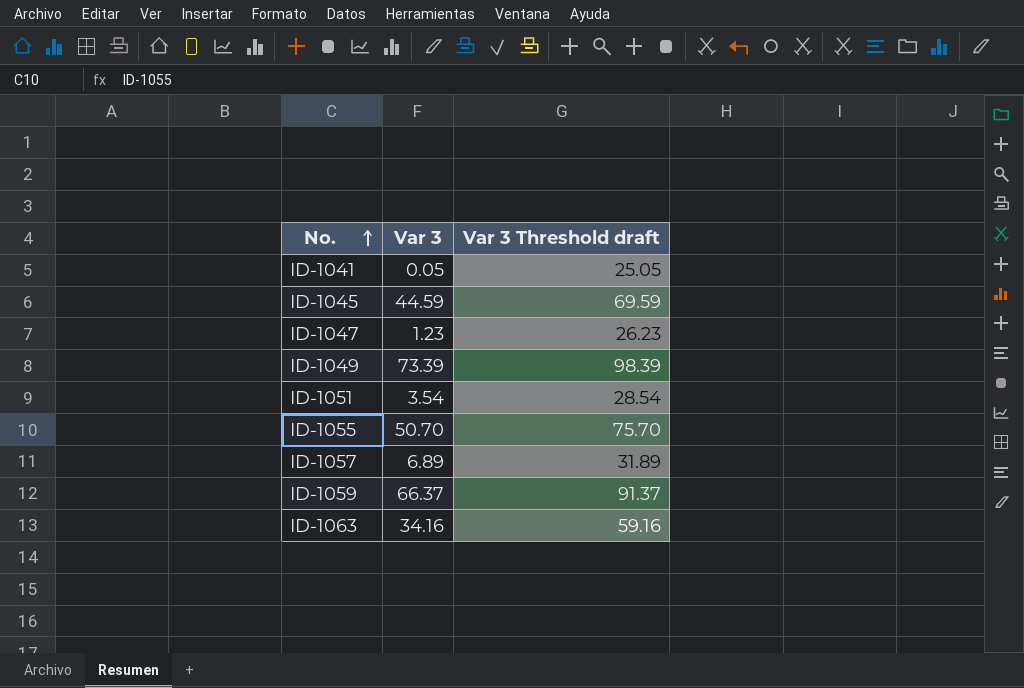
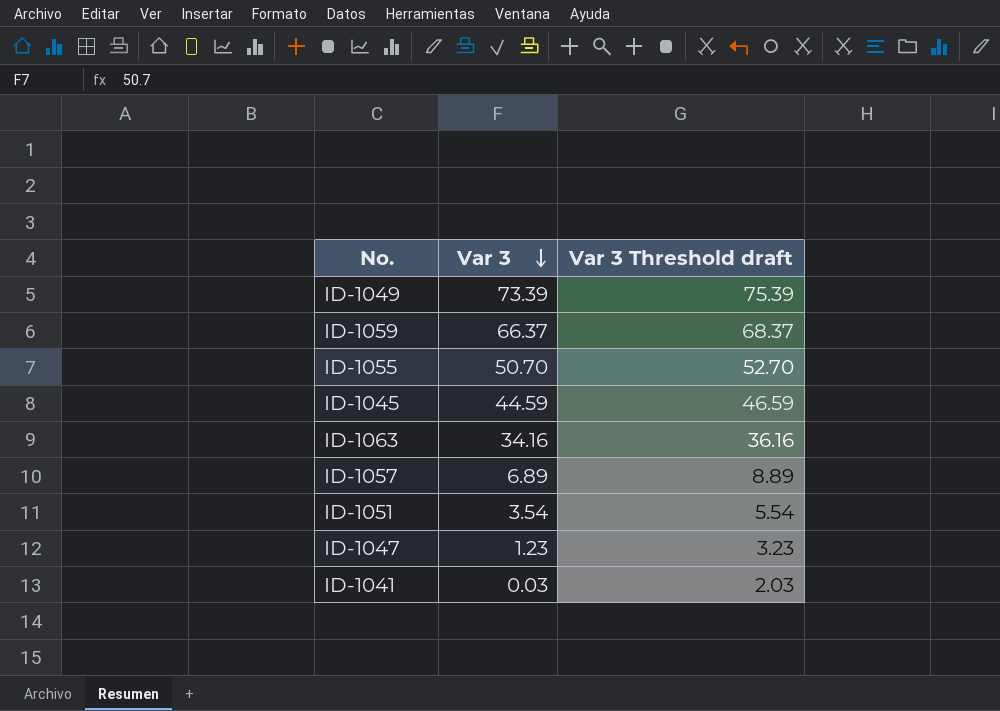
row order: No. ascending -> Var 3 descending
column Var 3 Threshold draft | formula: [Var 3] + 25 -> [Var 3] + 2
ID-1041 | Var 3: 0.05 -> 0.03

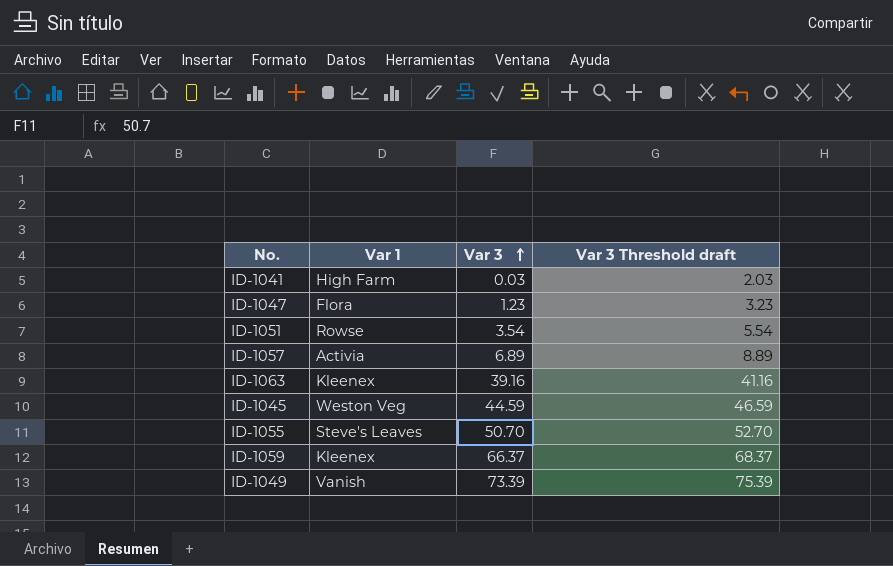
row order: Var 3 descending -> Var 3 ascending
column Var 1 | position: none -> 2
ID-1063 | Var 3: 34.16 -> 39.16
ID-1063 | Var 3 Threshold draft: 36.16 -> 41.16

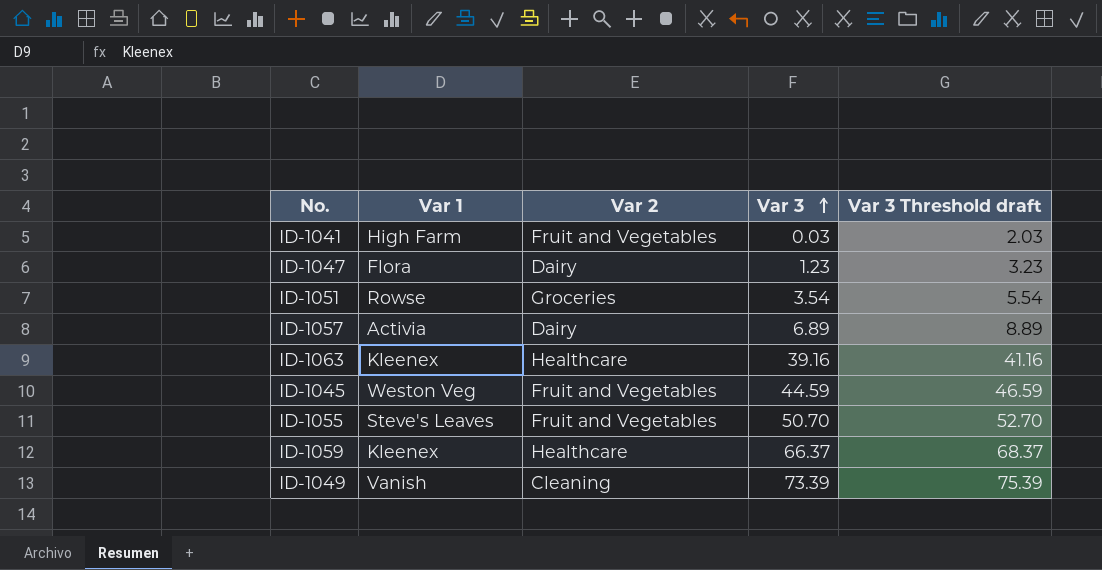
column Var 2 | position: none -> 3

